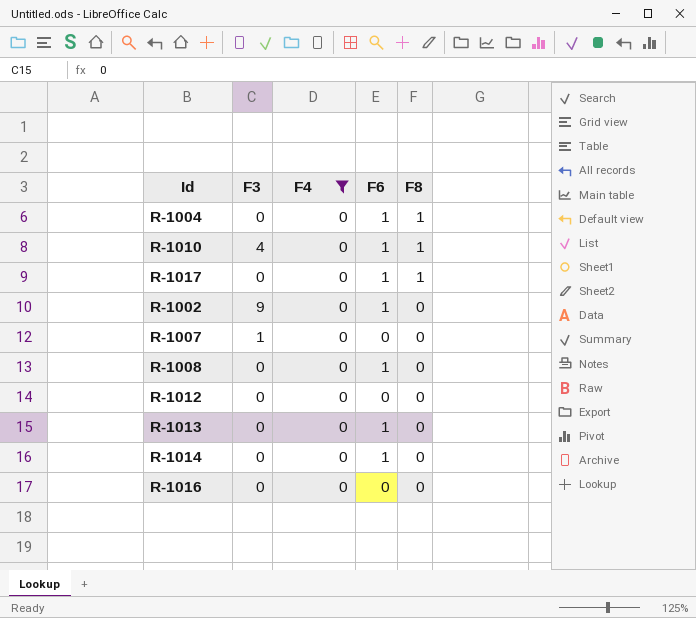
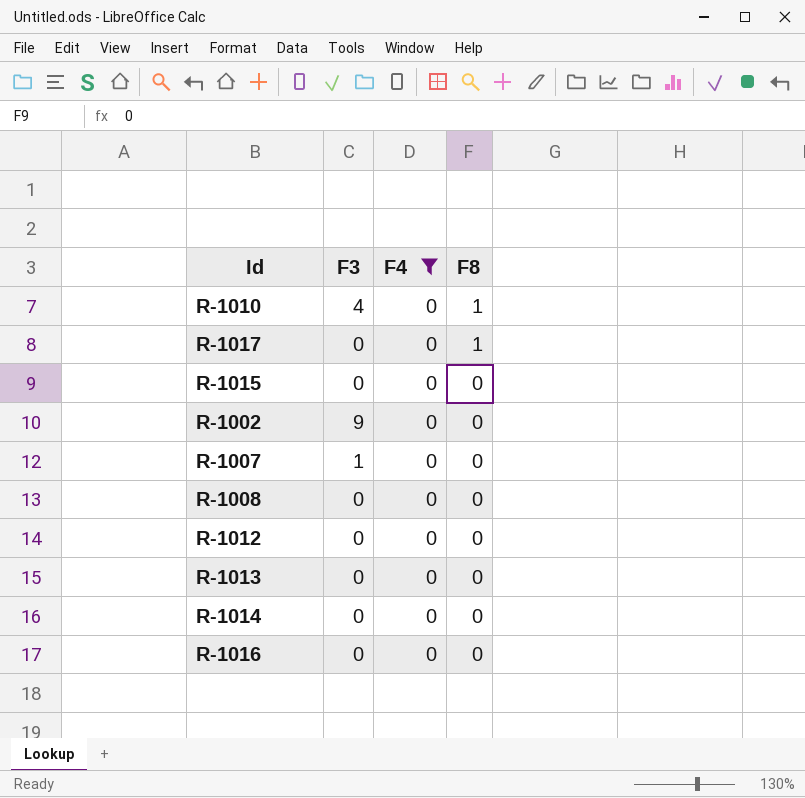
column F6 | position: 4 -> none
row R-1004: 0 | 0 | 1 | 1 -> none
row R-1015: none -> 0 | 0 | 0

